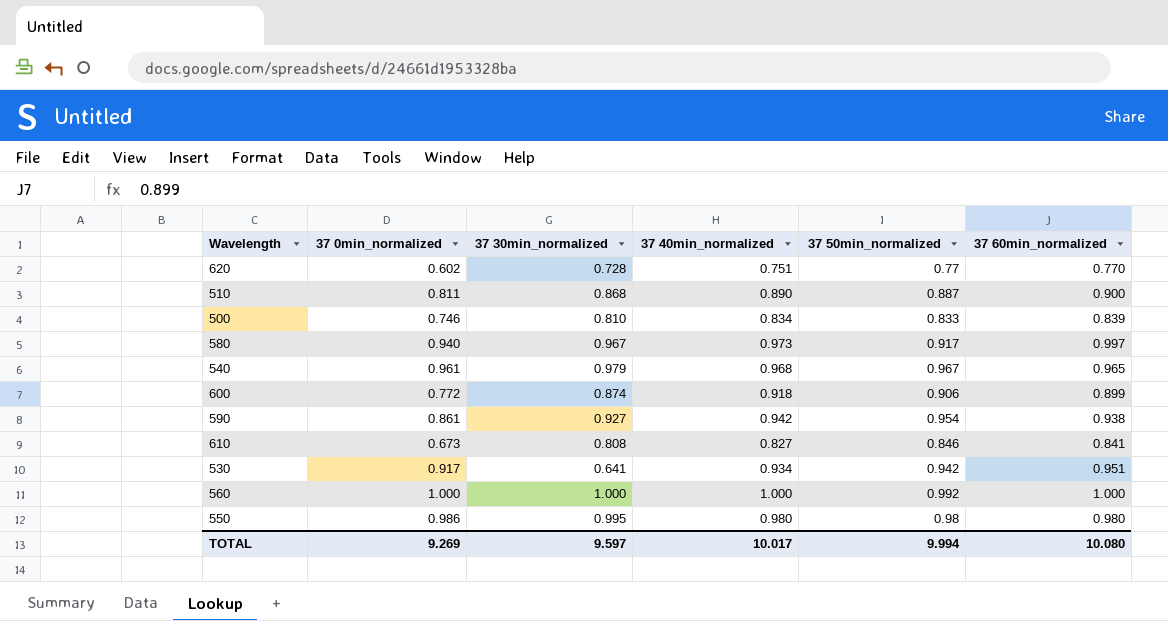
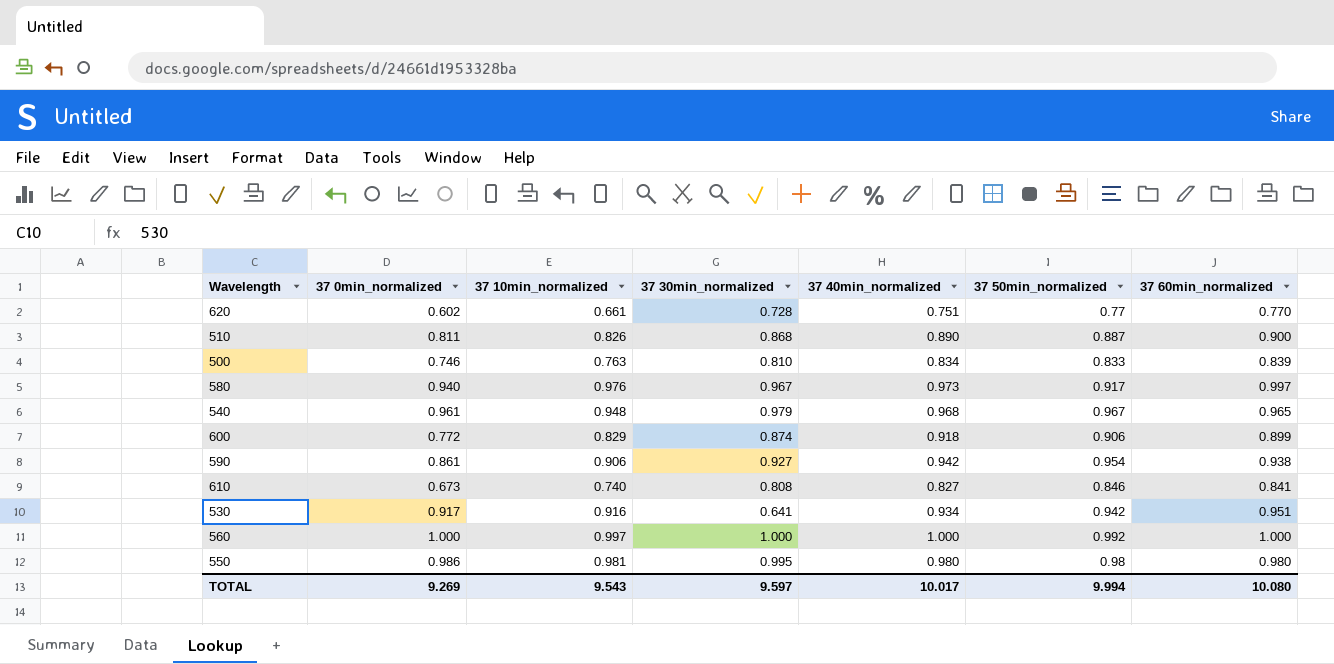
column 37 10min_normalized | position: none -> 3

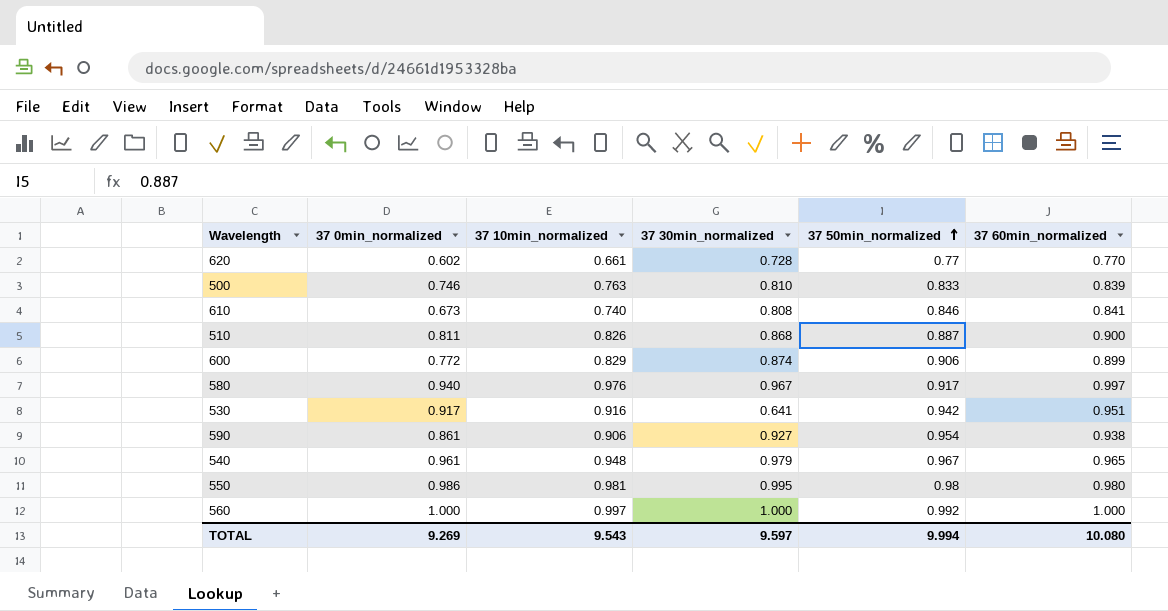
row order: none -> 37 50min_normalized ascending
column 37 40min_normalized | position: 5 -> none

